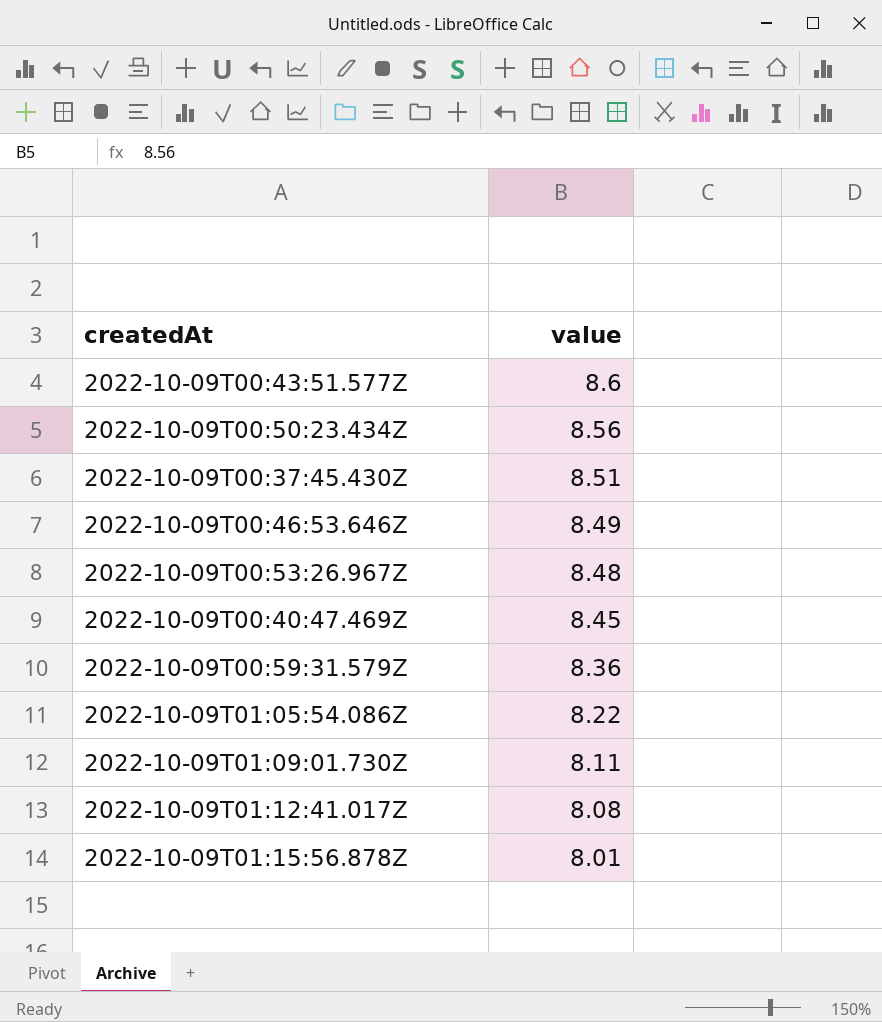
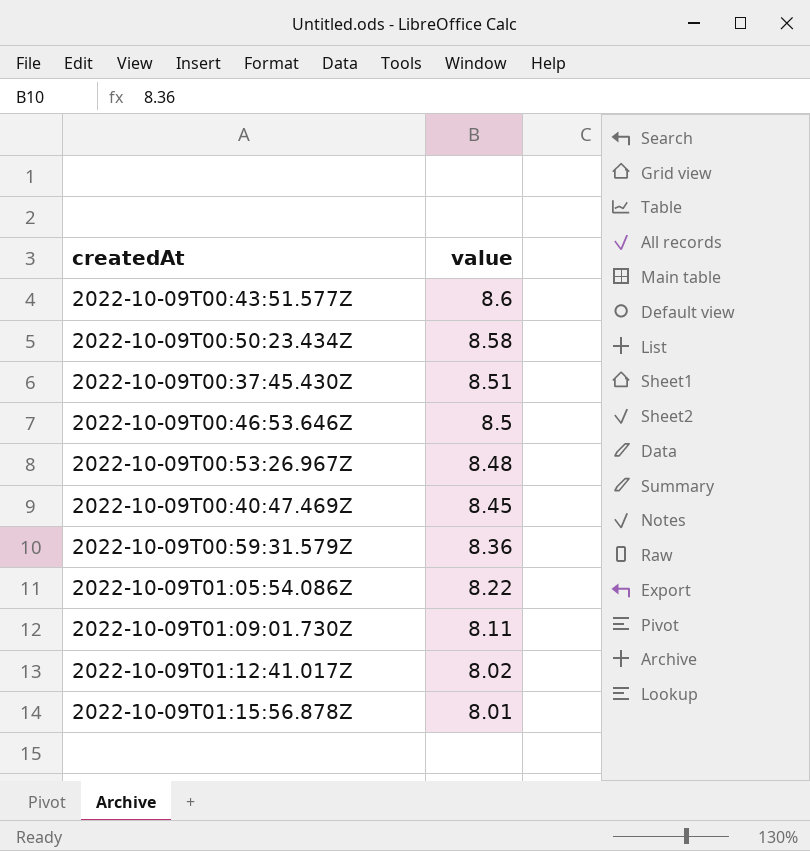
2022-10-09T00:50:23.434Z | value: 8.56 -> 8.58
2022-10-09T00:46:53.646Z | value: 8.49 -> 8.5
2022-10-09T01:12:41.017Z | value: 8.08 -> 8.02

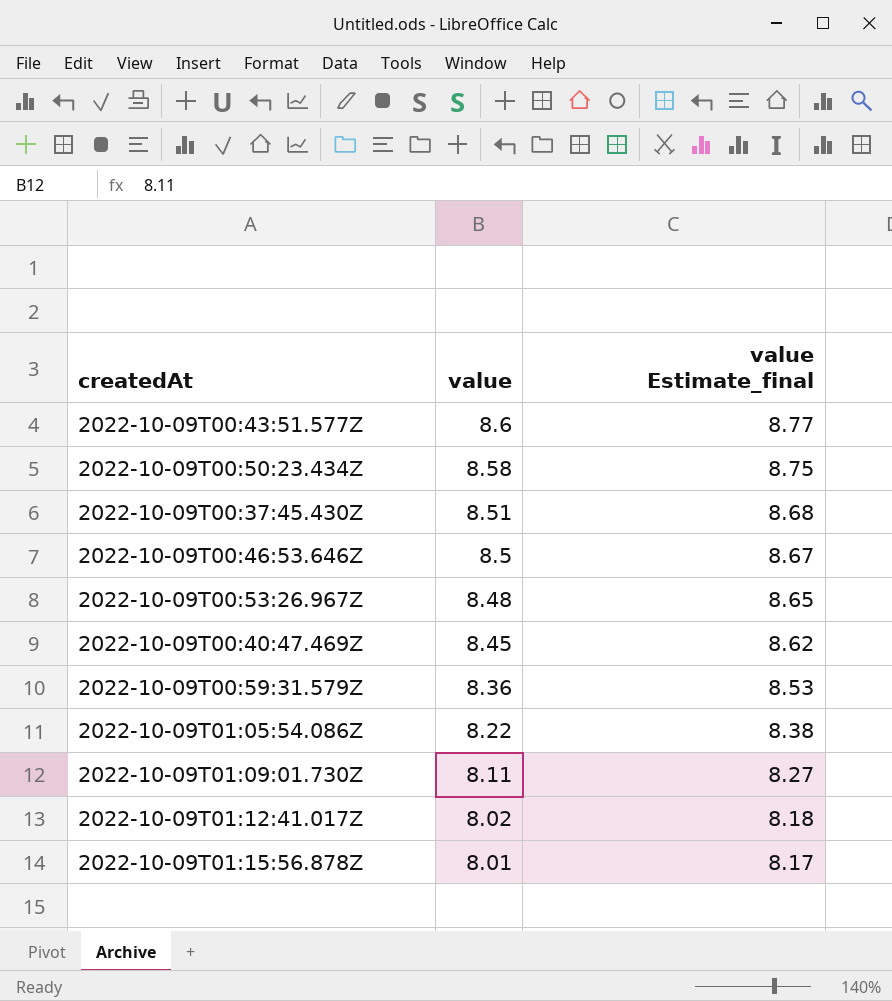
column value Estimate_final | formula: none -> [value] * 1.02

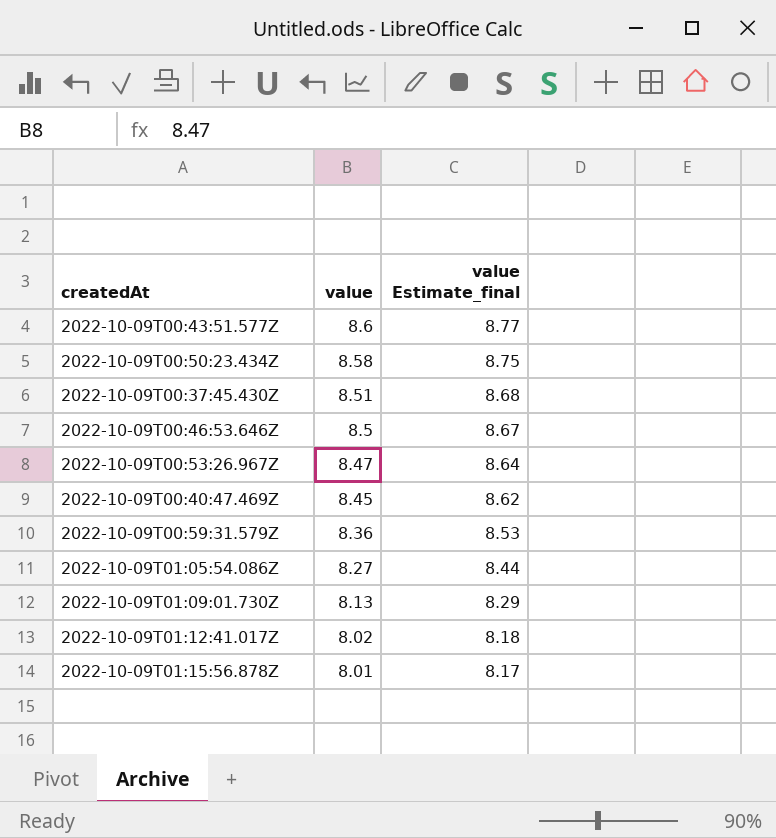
2022-10-09T00:53:26.967Z | value: 8.48 -> 8.47
2022-10-09T00:53:26.967Z | value Estimate_final: 8.65 -> 8.64
2022-10-09T01:05:54.086Z | value: 8.22 -> 8.27
2022-10-09T01:05:54.086Z | value Estimate_final: 8.38 -> 8.44
2022-10-09T01:09:01.730Z | value: 8.11 -> 8.13
2022-10-09T01:09:01.730Z | value Estimate_final: 8.27 -> 8.29

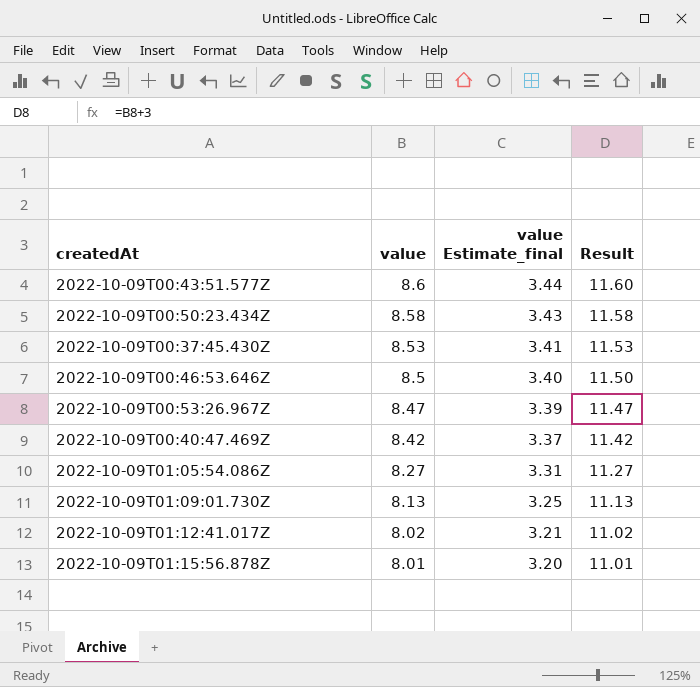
column value Estimate_final | formula: [value] * 1.02 -> [value] * 0.4
column Result | formula: none -> [value] + 3
row 2022-10-09T00:59:31.579Z: 8.36 | 8.53 -> none
2022-10-09T00:37:45.430Z | value: 8.51 -> 8.53
2022-10-09T00:40:47.469Z | value: 8.45 -> 8.42

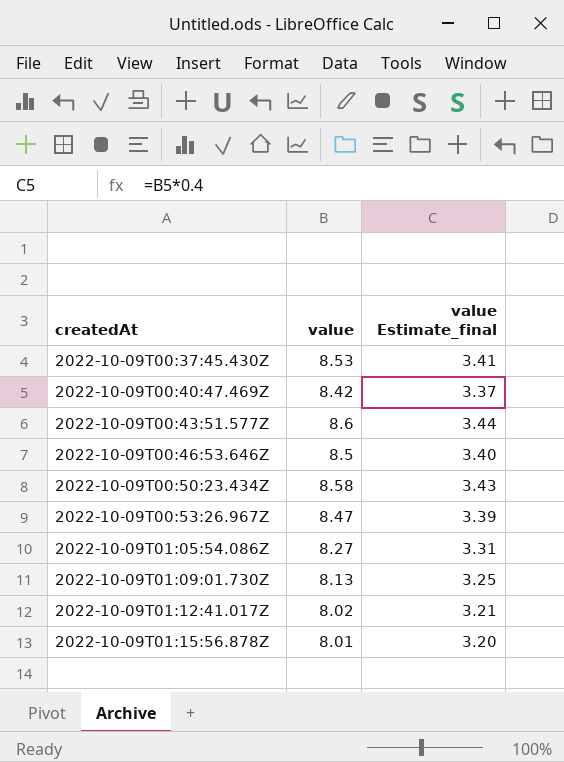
row order: value descending -> createdAt ascending
column Result | formula: [value] + 3 -> none

